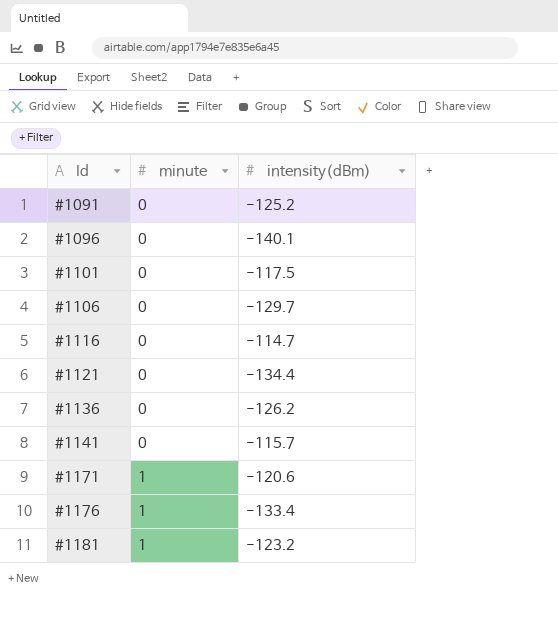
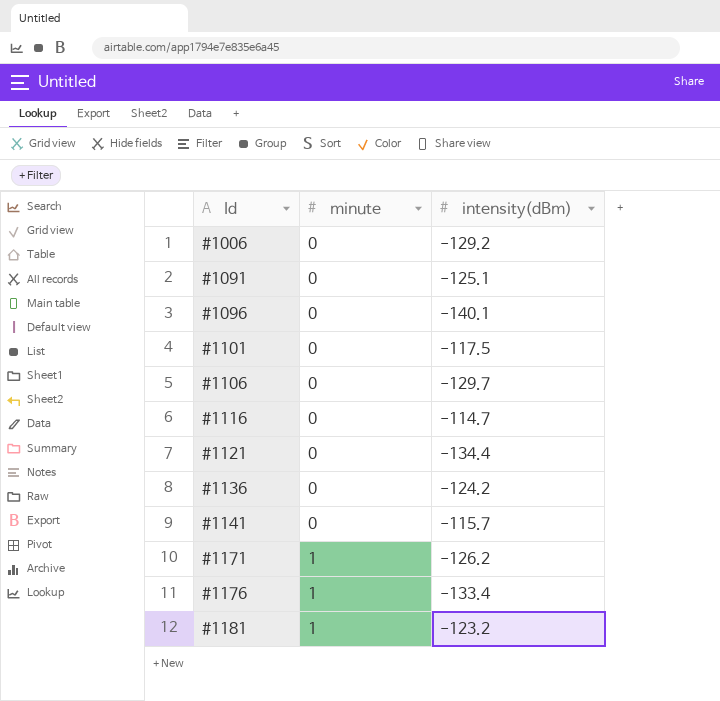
row #1006: none -> 0 | -129.2
#1091 | intensity(dBm): -125.2 -> -125.1
#1136 | intensity(dBm): -126.2 -> -124.2
#1171 | intensity(dBm): -120.6 -> -126.2

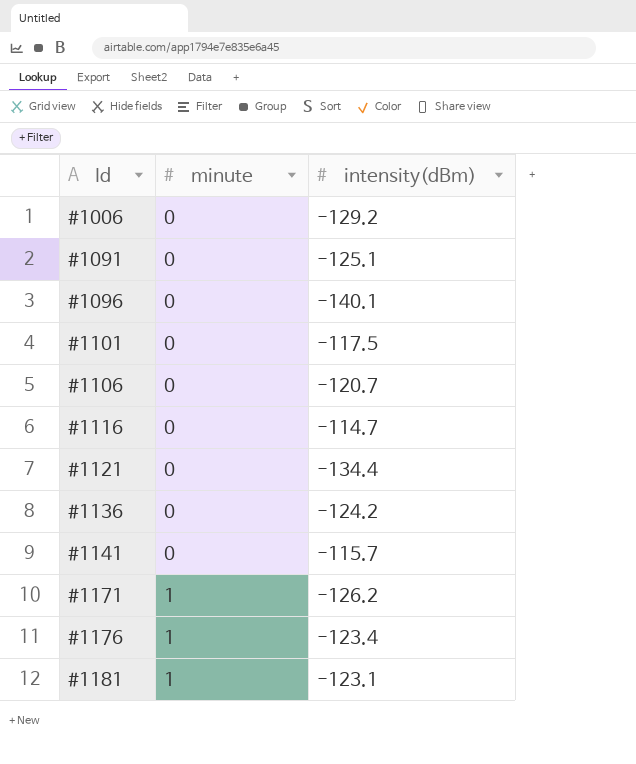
#1106 | intensity(dBm): -129.7 -> -120.7
#1176 | intensity(dBm): -133.4 -> -123.4
#1181 | intensity(dBm): -123.2 -> -123.1

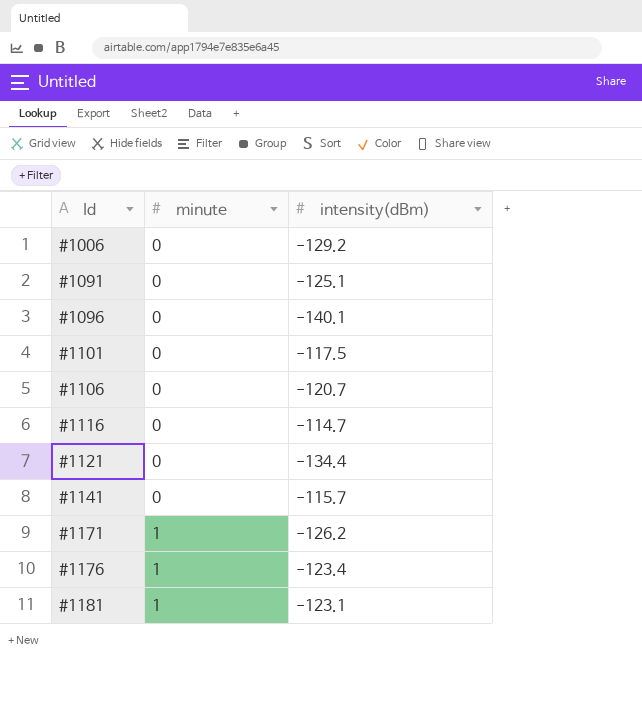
row #1136: 0 | -124.2 -> none

